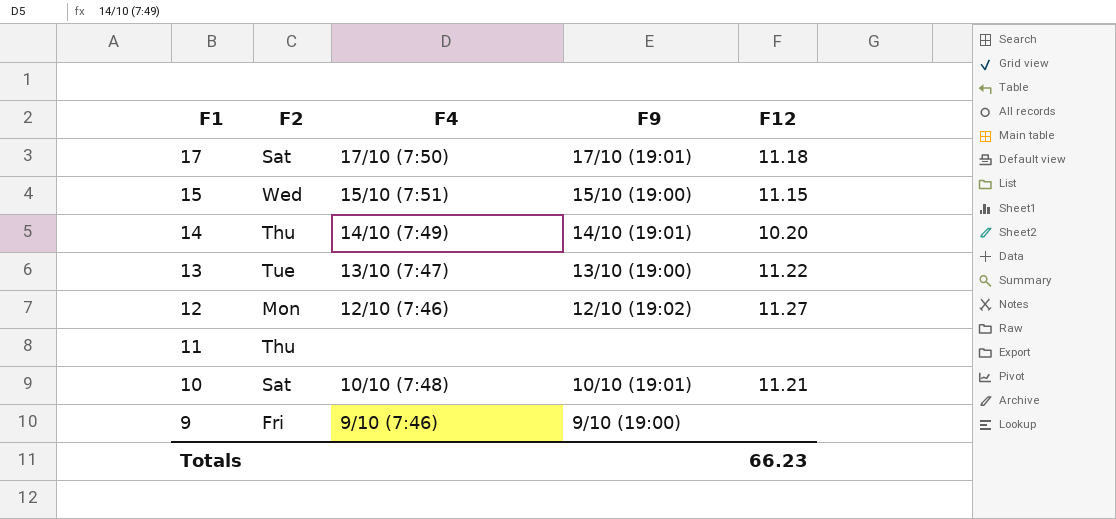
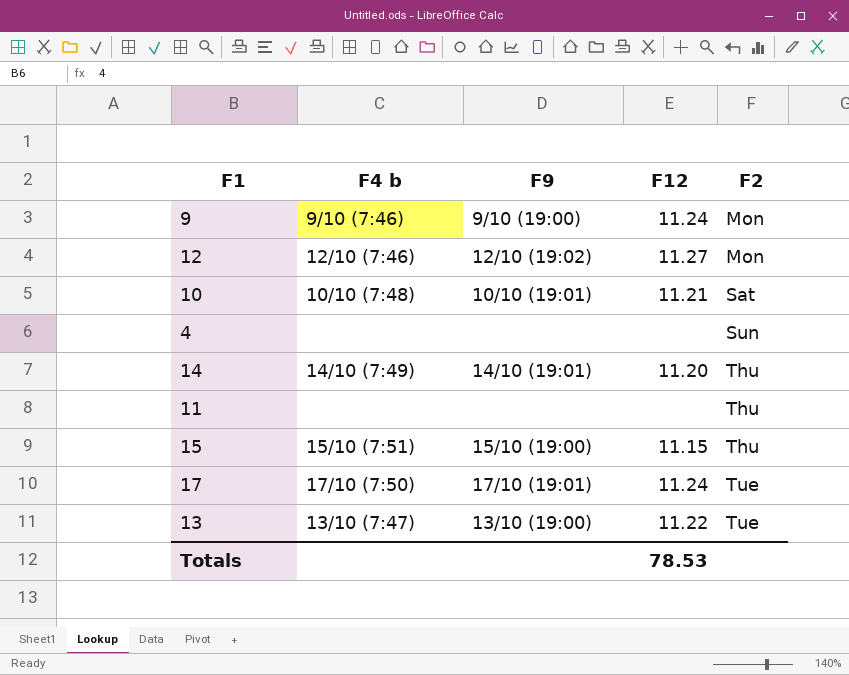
row order: F1 descending -> F2 ascending
column name: F4 -> F4 b
column F2 | position: 2 -> 5
9 | F12: none -> 11.24
9 | F2: Fri -> Mon
row 4: none -> none | none | none | Sun
14 | F12: 10.20 -> 11.20
15 | F2: Wed -> Thu
17 | F12: 11.18 -> 11.24
17 | F2: Sat -> Tue
Totals | F12: 66.23 -> 78.53

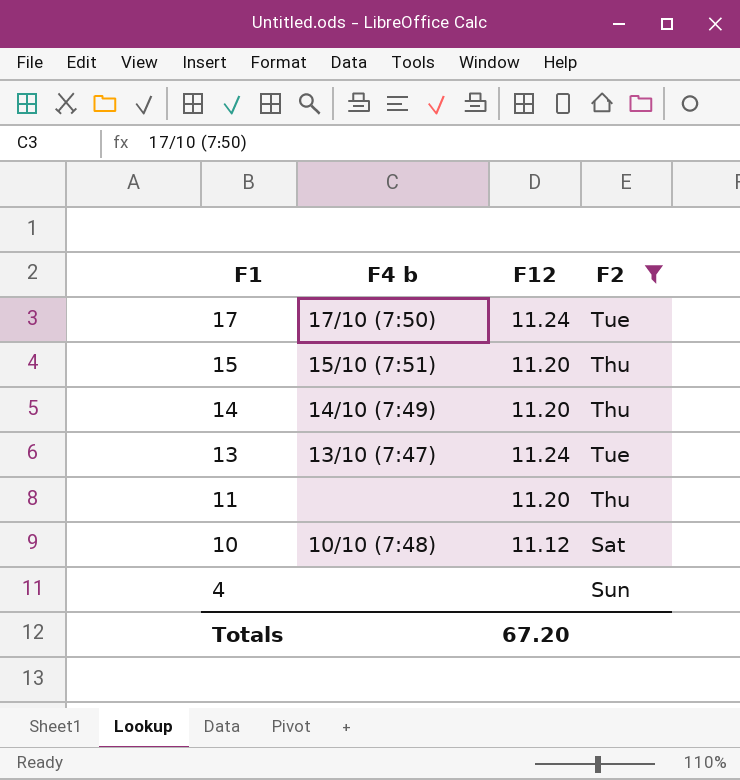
filter: none -> F2 != Mon
row order: F2 ascending -> F1 descending
column F9 | position: 3 -> none
15 | F12: 11.15 -> 11.20
13 | F12: 11.22 -> 11.24
11 | F12: none -> 11.20
10 | F12: 11.21 -> 11.12
Totals | F12: 78.53 -> 67.20

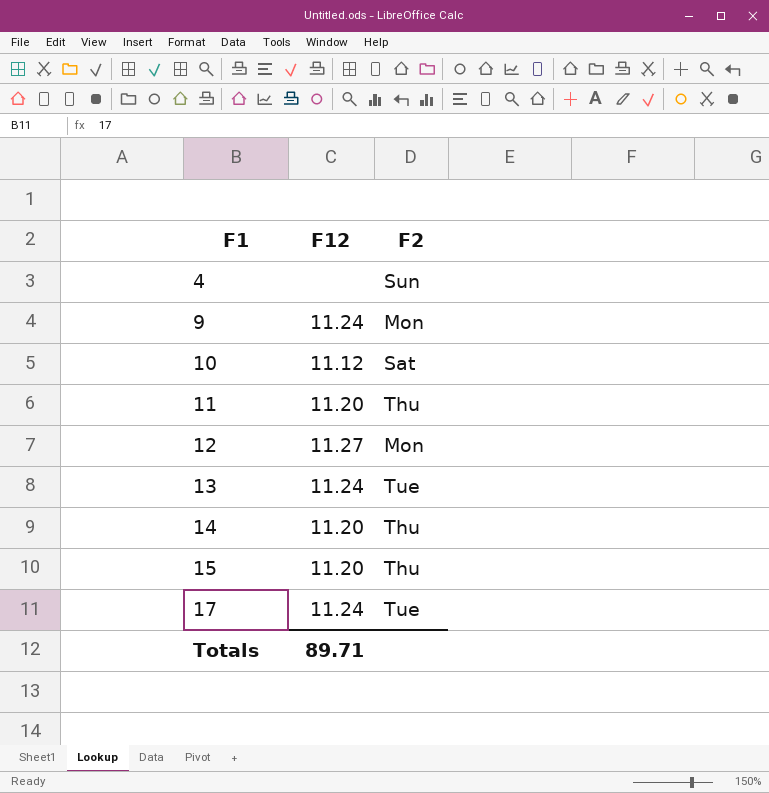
filter: F2 != Mon -> none
row order: F1 descending -> F1 ascending
column F4 b | position: 2 -> none
Totals | F12: 67.20 -> 89.71

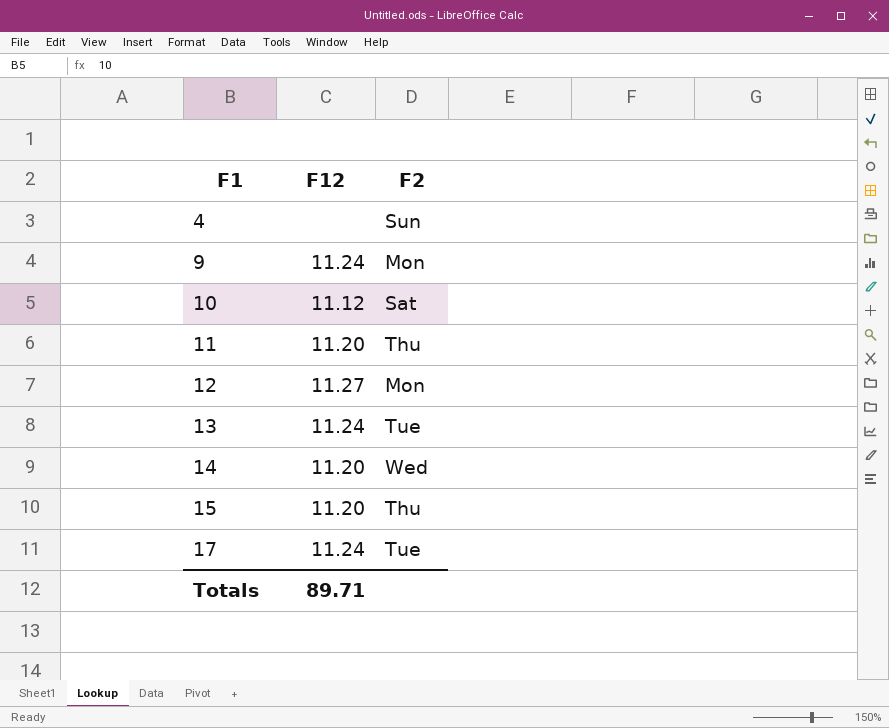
14 | F2: Thu -> Wed

